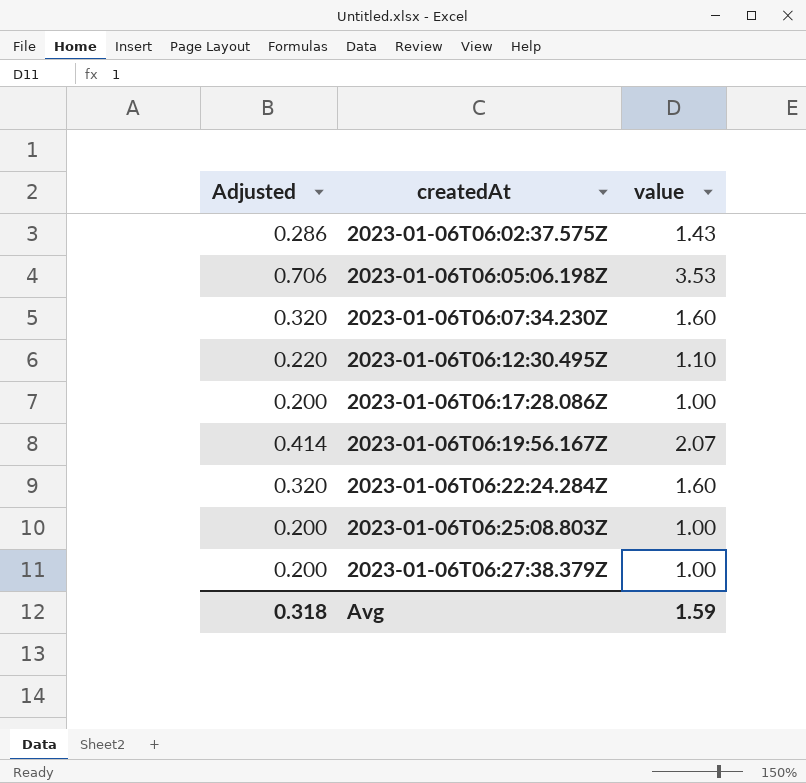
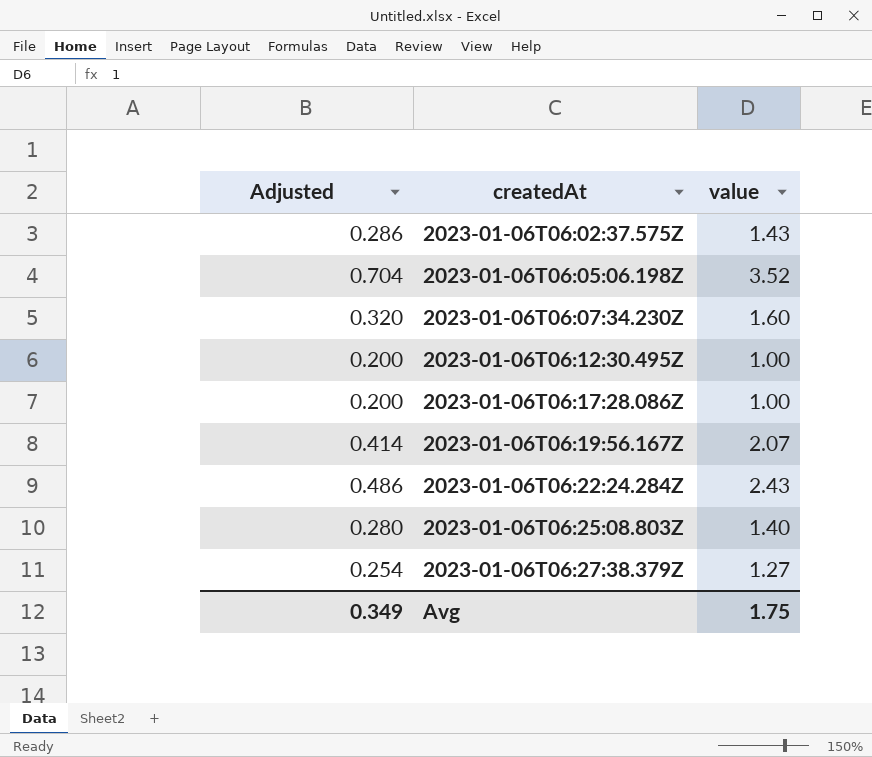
2023-01-06T06:05:06.198Z | Adjusted: 0.706 -> 0.704
2023-01-06T06:05:06.198Z | value: 3.53 -> 3.52
2023-01-06T06:12:30.495Z | Adjusted: 0.220 -> 0.200
2023-01-06T06:12:30.495Z | value: 1.10 -> 1.00
2023-01-06T06:22:24.284Z | Adjusted: 0.320 -> 0.486
2023-01-06T06:22:24.284Z | value: 1.60 -> 2.43
2023-01-06T06:25:08.803Z | Adjusted: 0.200 -> 0.280
2023-01-06T06:25:08.803Z | value: 1.00 -> 1.40
2023-01-06T06:27:38.379Z | Adjusted: 0.200 -> 0.254
2023-01-06T06:27:38.379Z | value: 1.00 -> 1.27
Avg | Adjusted: 0.318 -> 0.349
Avg | value: 1.59 -> 1.75

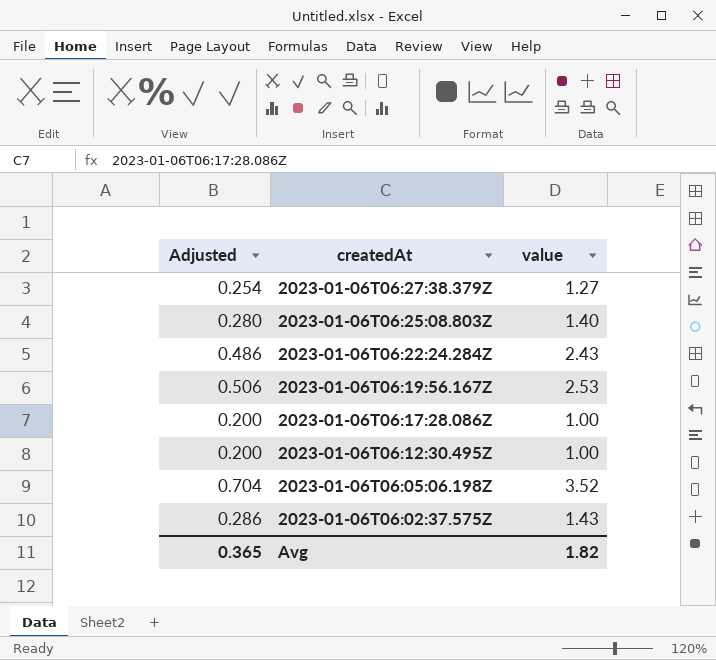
row order: createdAt ascending -> createdAt descending
row 2023-01-06T06:07:34.230Z: 0.320 | 1.60 -> none
2023-01-06T06:19:56.167Z | Adjusted: 0.414 -> 0.506
2023-01-06T06:19:56.167Z | value: 2.07 -> 2.53
Avg | Adjusted: 0.349 -> 0.365
Avg | value: 1.75 -> 1.82

